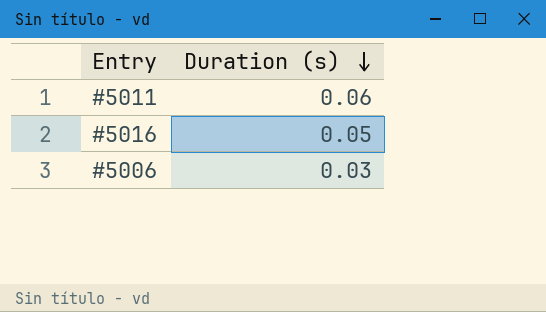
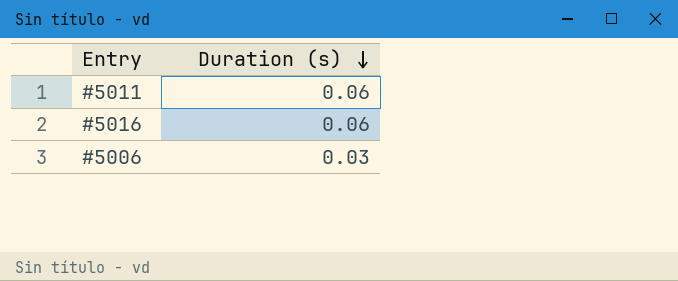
#5016 | Duration (s): 0.05 -> 0.06

